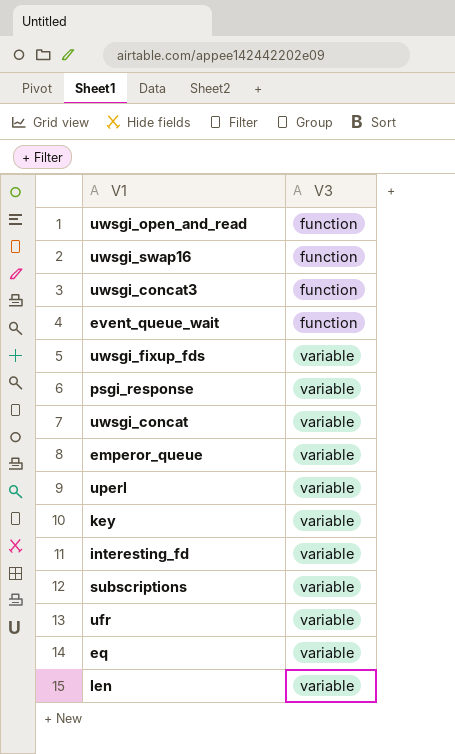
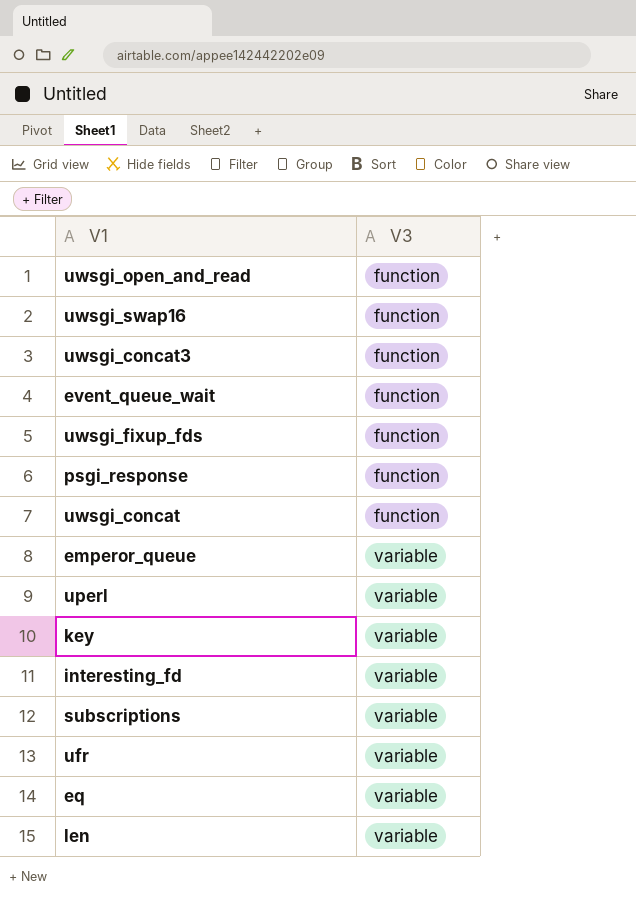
uwsgi_fixup_fds | V3: variable -> function
psgi_response | V3: variable -> function
uwsgi_concat | V3: variable -> function

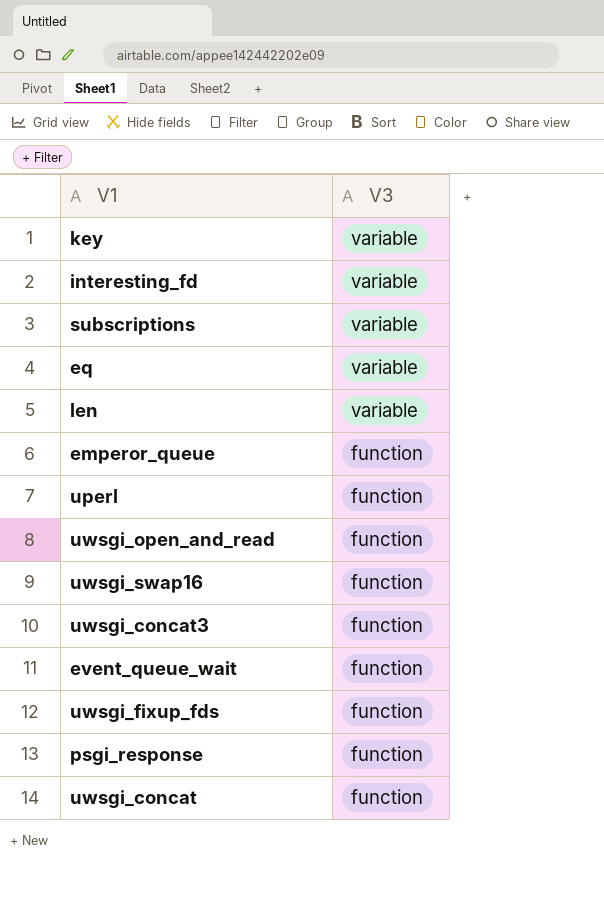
row order: V3 ascending -> V3 descending
row ufr: variable -> none
emperor_queue | V3: variable -> function
uperl | V3: variable -> function

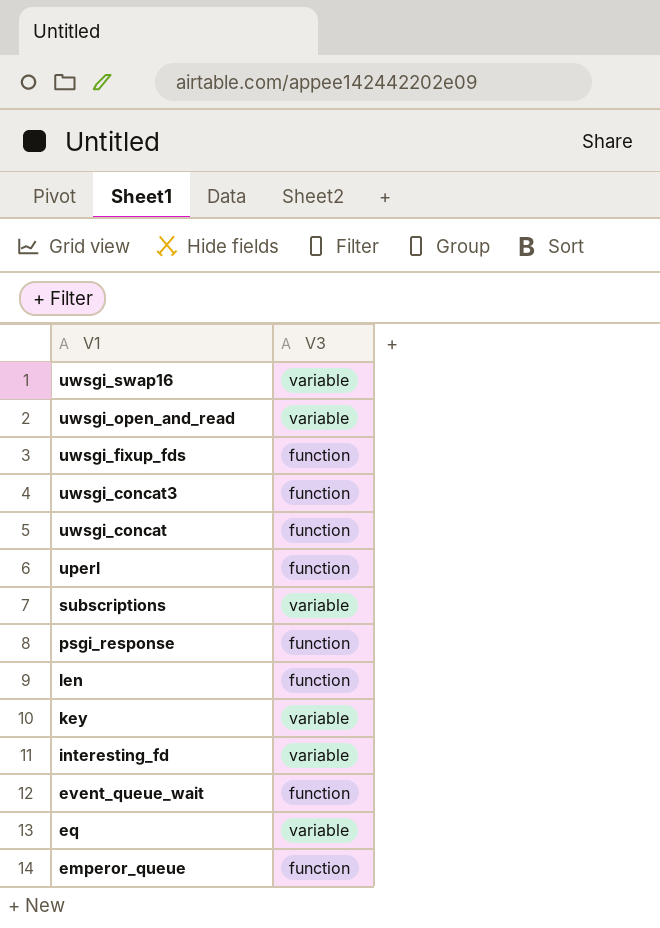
row order: V3 descending -> V1 descending
uwsgi_swap16 | V3: function -> variable
uwsgi_open_and_read | V3: function -> variable
len | V3: variable -> function

